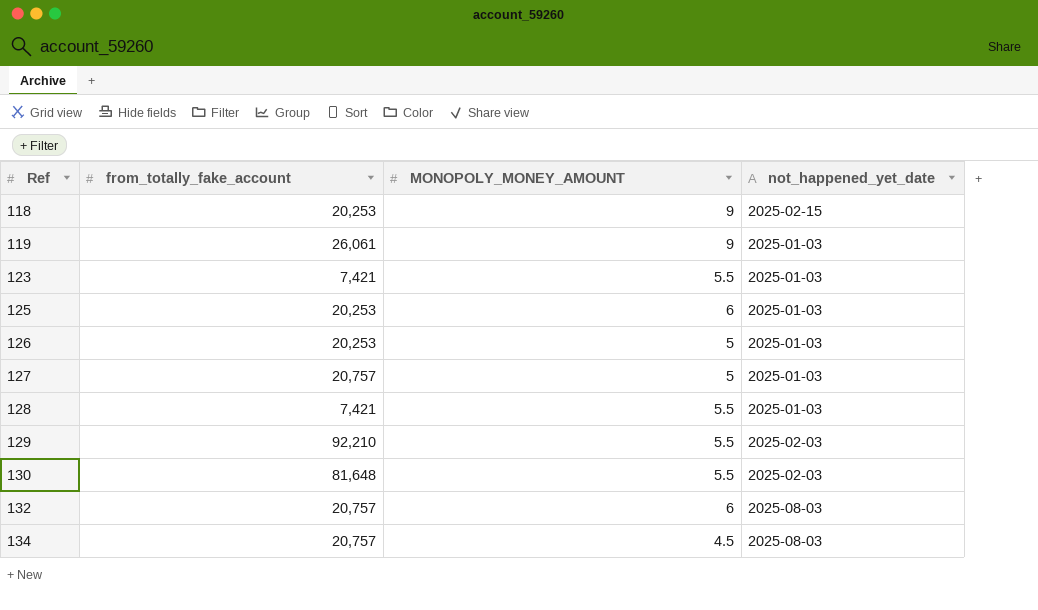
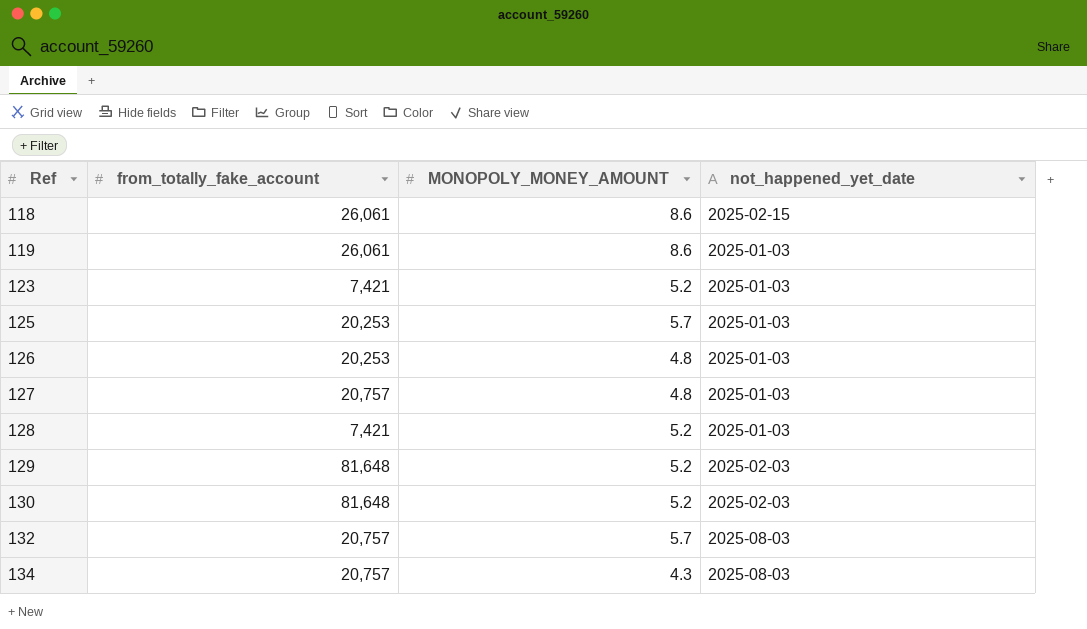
118 | from_totally_fake_account: 20,253 -> 26,061
118 | MONOPOLY_MONEY_AMOUNT: 9 -> 8.6
119 | MONOPOLY_MONEY_AMOUNT: 9 -> 8.6
123 | MONOPOLY_MONEY_AMOUNT: 5.5 -> 5.2
125 | MONOPOLY_MONEY_AMOUNT: 6 -> 5.7
126 | MONOPOLY_MONEY_AMOUNT: 5 -> 4.8
127 | MONOPOLY_MONEY_AMOUNT: 5 -> 4.8
128 | MONOPOLY_MONEY_AMOUNT: 5.5 -> 5.2
129 | from_totally_fake_account: 92,210 -> 81,648
129 | MONOPOLY_MONEY_AMOUNT: 5.5 -> 5.2
130 | MONOPOLY_MONEY_AMOUNT: 5.5 -> 5.2
132 | MONOPOLY_MONEY_AMOUNT: 6 -> 5.7
134 | MONOPOLY_MONEY_AMOUNT: 4.5 -> 4.3

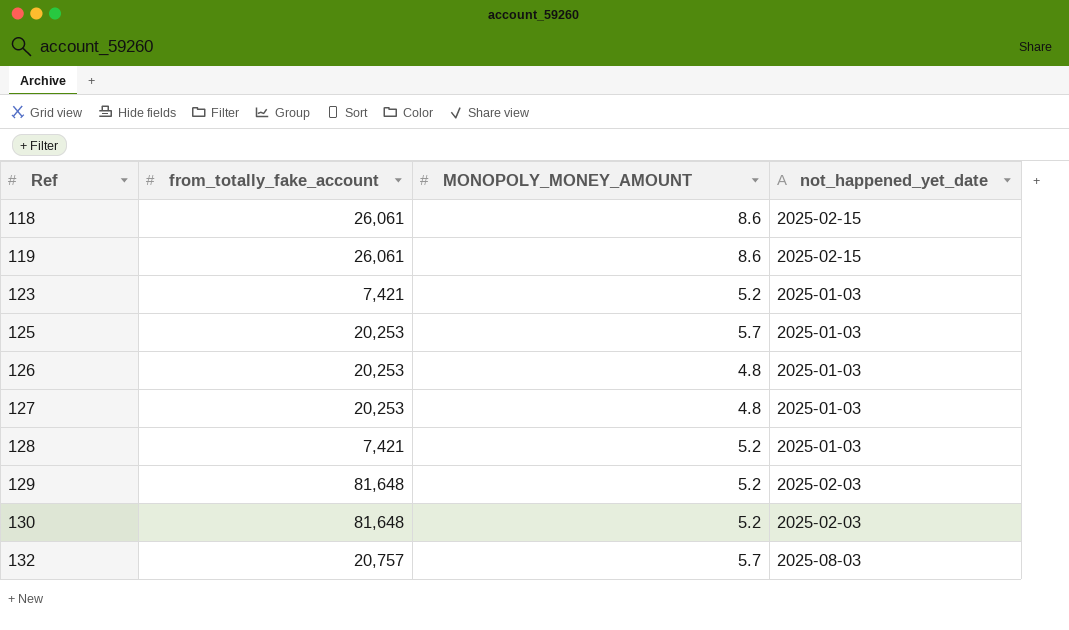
row 134: 20,757 | 4.3 | 2025-08-03 -> none
119 | not_happened_yet_date: 2025-01-03 -> 2025-02-15
127 | from_totally_fake_account: 20,757 -> 20,253

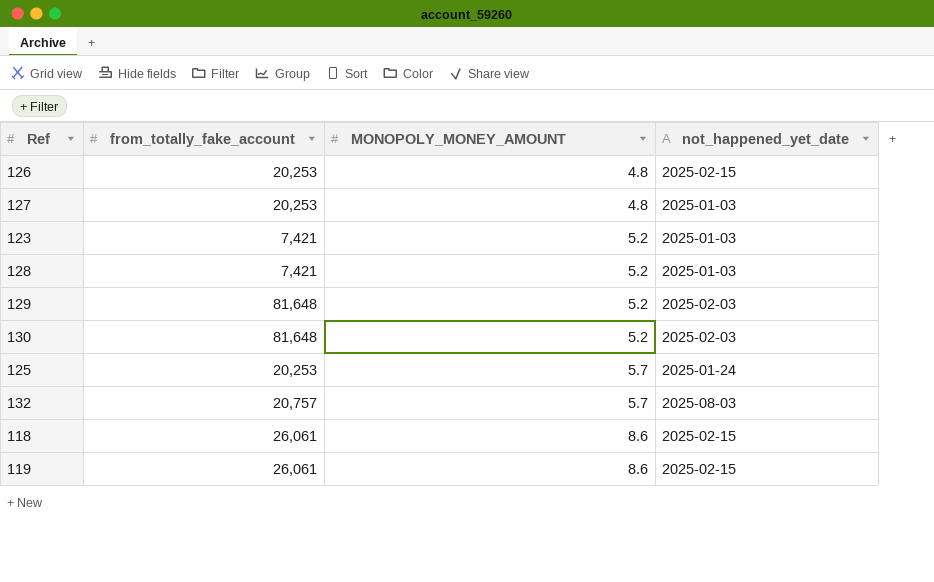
row order: Ref ascending -> MONOPOLY_MONEY_AMOUNT ascending
126 | not_happened_yet_date: 2025-01-03 -> 2025-02-15
125 | not_happened_yet_date: 2025-01-03 -> 2025-01-24

